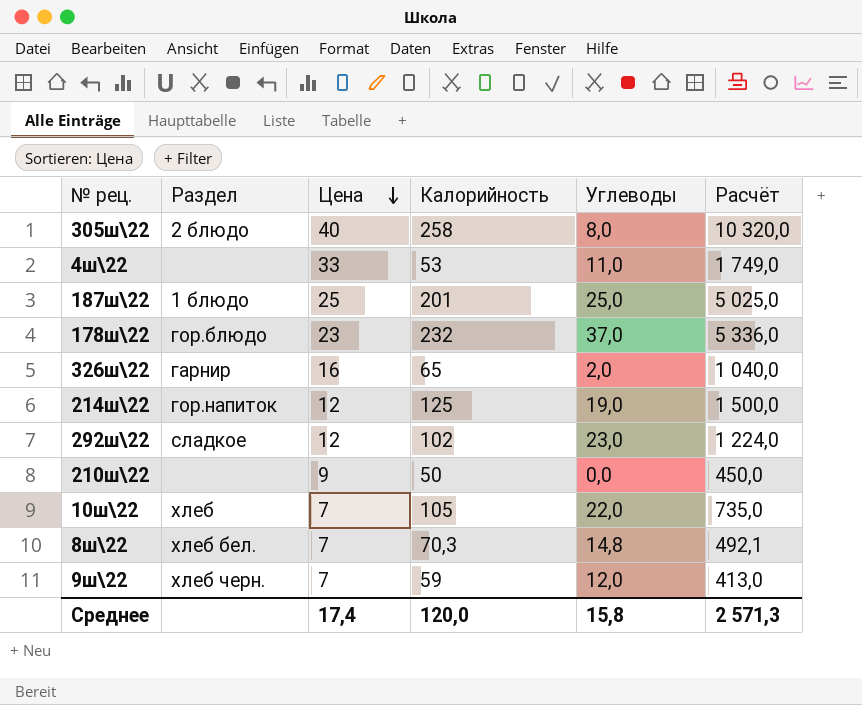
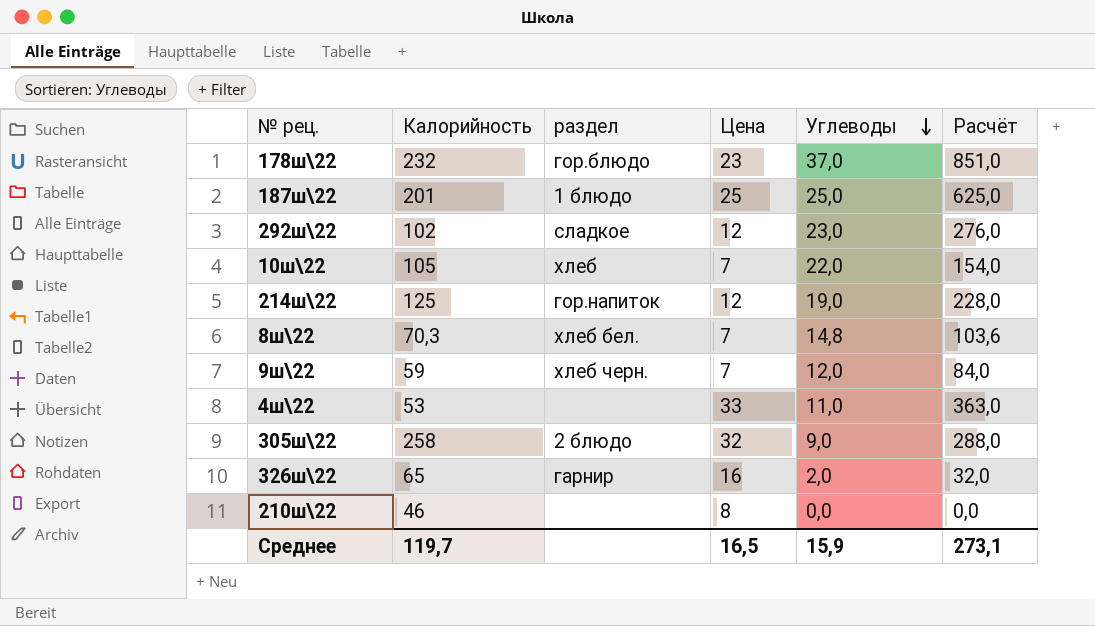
row order: Цена descending -> Углеводы descending
column Калорийность | position: 4 -> 2
column name: Раздел -> раздел
column Расчёт | formula: [Цена] * [Калорийность] -> [Цена] * [Углеводы]
305ш\22 | Цена: 40 -> 32
305ш\22 | Углеводы: 8,0 -> 9,0
210ш\22 | Калорийность: 50 -> 46
210ш\22 | Цена: 9 -> 8
Среднее | Калорийность: 120,0 -> 119,7
Среднее | Цена: 17,4 -> 16,5
Среднее | Углеводы: 15,8 -> 15,9
Среднее | Расчёт: 2 571,3 -> 273,1

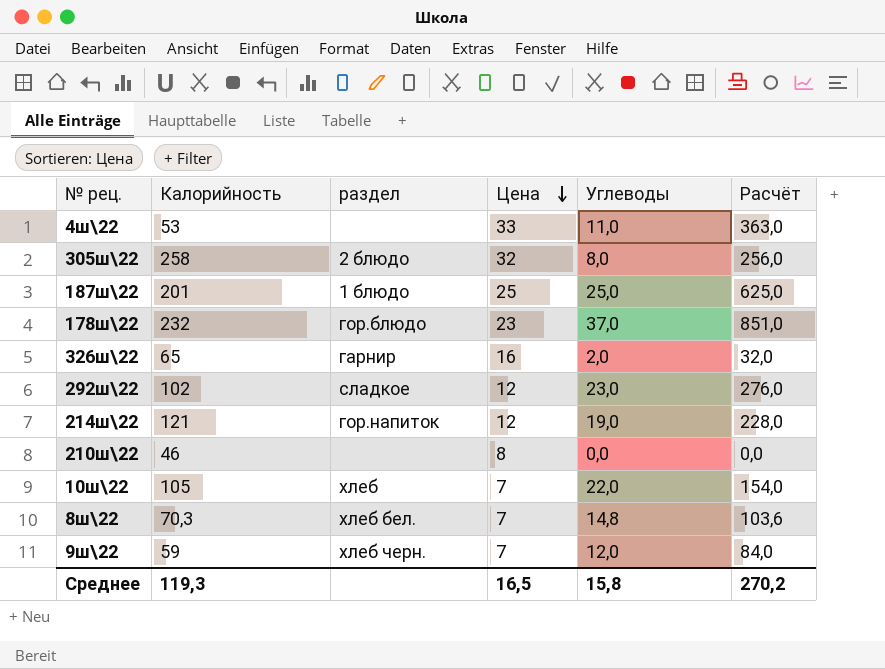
row order: Углеводы descending -> Цена descending
305ш\22 | Углеводы: 9,0 -> 8,0
305ш\22 | Расчёт: 288,0 -> 256,0
214ш\22 | Калорийность: 125 -> 121
Среднее | Калорийность: 119,7 -> 119,3
Среднее | Углеводы: 15,9 -> 15,8
Среднее | Расчёт: 273,1 -> 270,2

